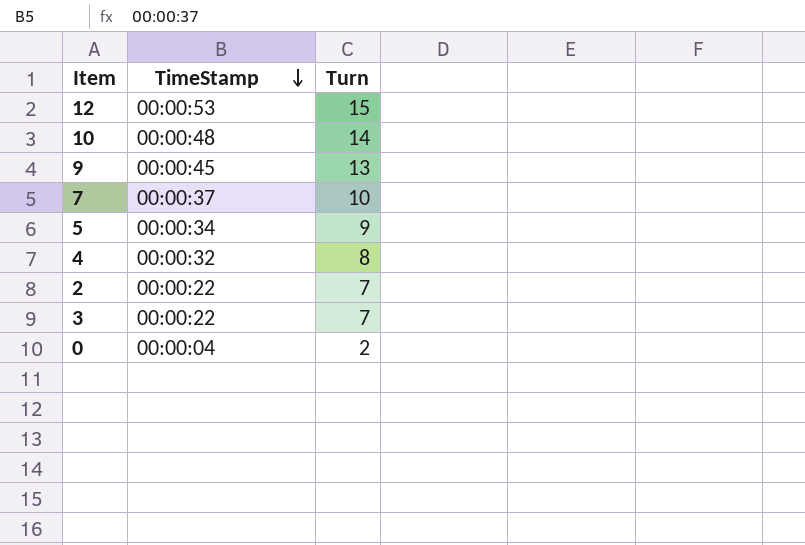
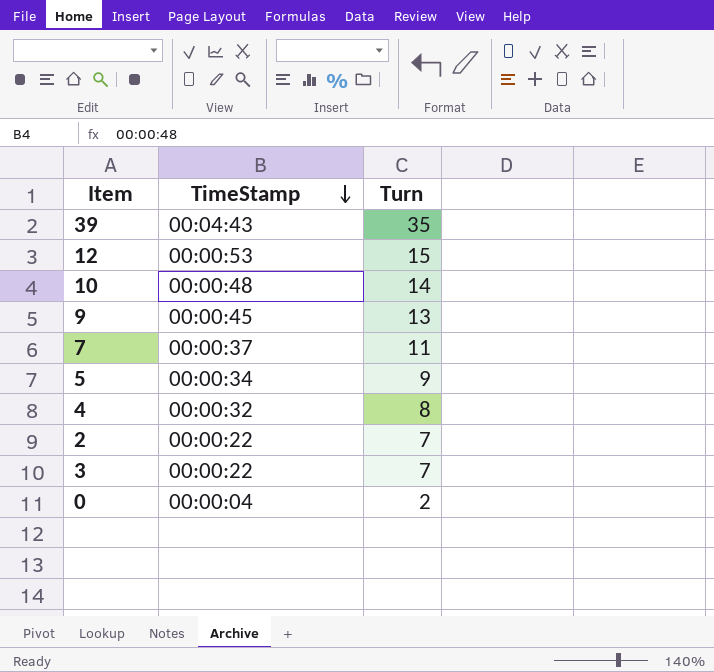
row 39: none -> 00:04:43 | 35
7 | Turn: 10 -> 11

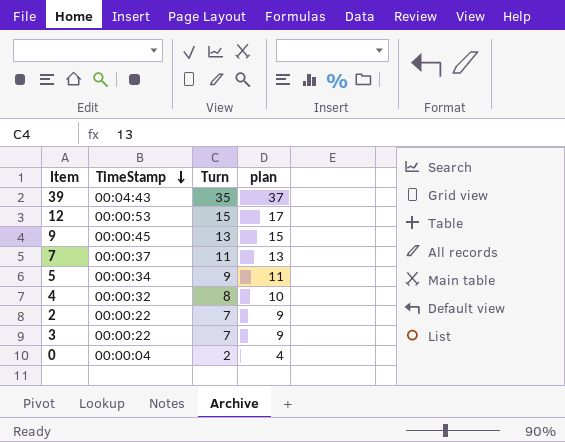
column plan | formula: none -> [Turn] + 2
row 10: 00:00:48 | 14 -> none

